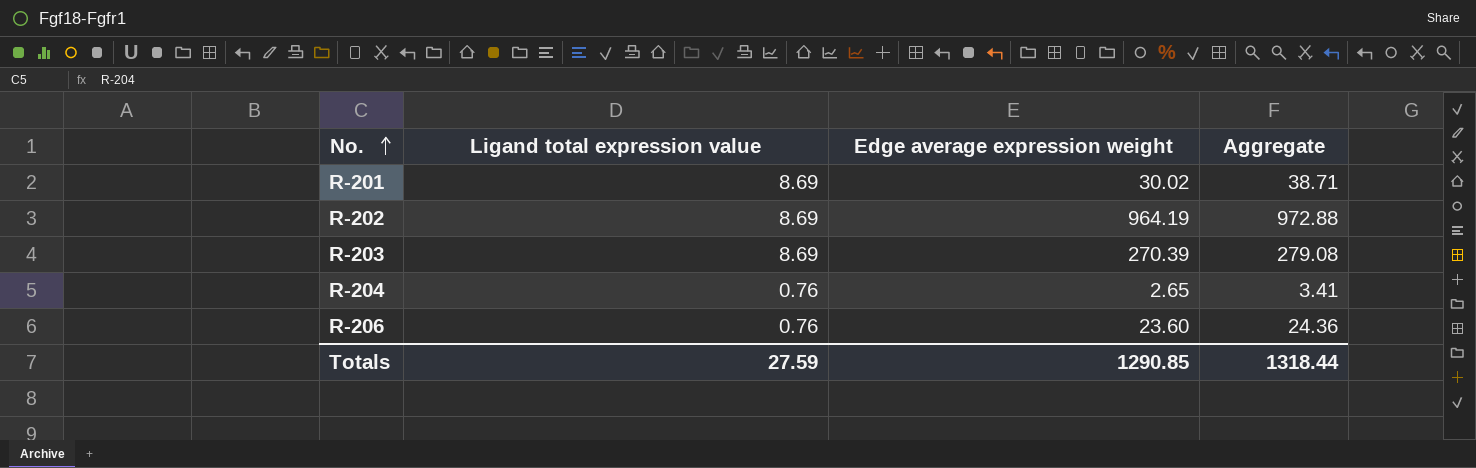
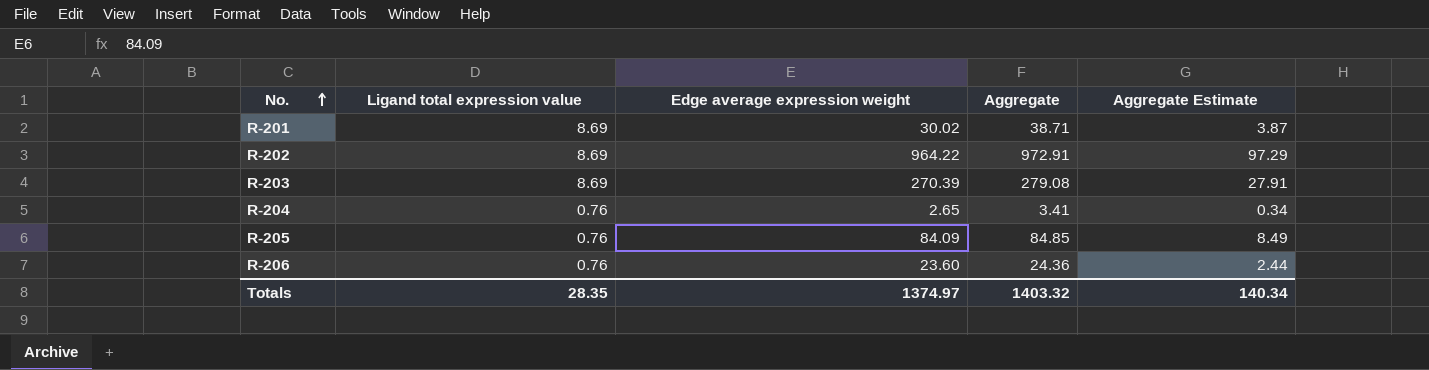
column Aggregate Estimate | formula: none -> [Aggregate] * 0.1
R-202 | Edge average expression weight: 964.19 -> 964.22
R-202 | Aggregate: 972.88 -> 972.91
row R-205: none -> 0.76 | 84.09 | 84.85 | 8.49
Totals | Ligand total expression value: 27.59 -> 28.35
Totals | Edge average expression weight: 1290.85 -> 1374.97
Totals | Aggregate: 1318.44 -> 1403.32

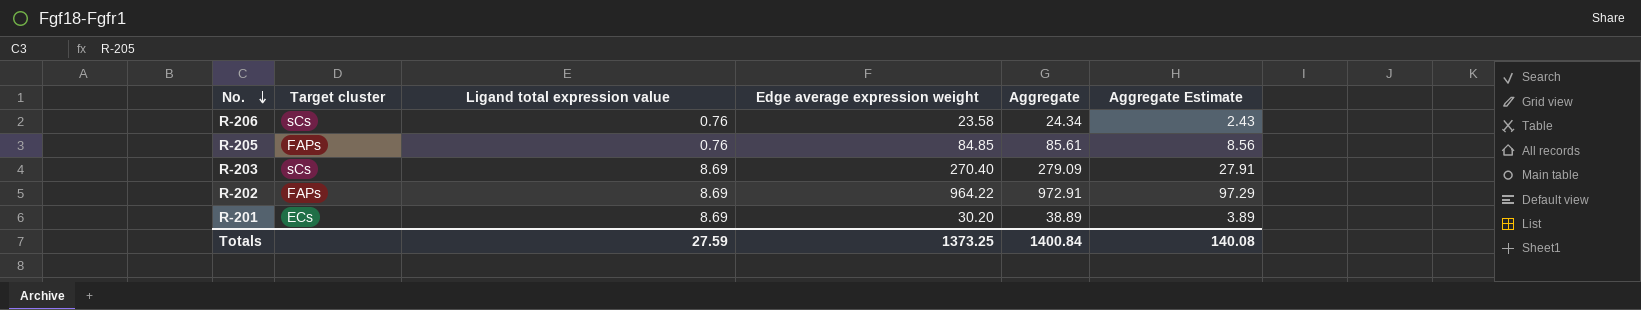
row order: No. ascending -> No. descending
column Target cluster | position: none -> 2
row R-204: 0.76 | 2.65 | 3.41 | 0.34 -> none
R-206 | Edge average expression weight: 23.60 -> 23.58
R-206 | Aggregate: 24.36 -> 24.34
R-206 | Aggregate Estimate: 2.44 -> 2.43
R-205 | Edge average expression weight: 84.09 -> 84.85
R-205 | Aggregate: 84.85 -> 85.61
R-205 | Aggregate Estimate: 8.49 -> 8.56
R-203 | Edge average expression weight: 270.39 -> 270.40
R-203 | Aggregate: 279.08 -> 279.09
R-201 | Edge average expression weight: 30.02 -> 30.20
R-201 | Aggregate: 38.71 -> 38.89
R-201 | Aggregate Estimate: 3.87 -> 3.89
Totals | Ligand total expression value: 28.35 -> 27.59
Totals | Edge average expression weight: 1374.97 -> 1373.25
Totals | Aggregate: 1403.32 -> 1400.84
Totals | Aggregate Estimate: 140.34 -> 140.08

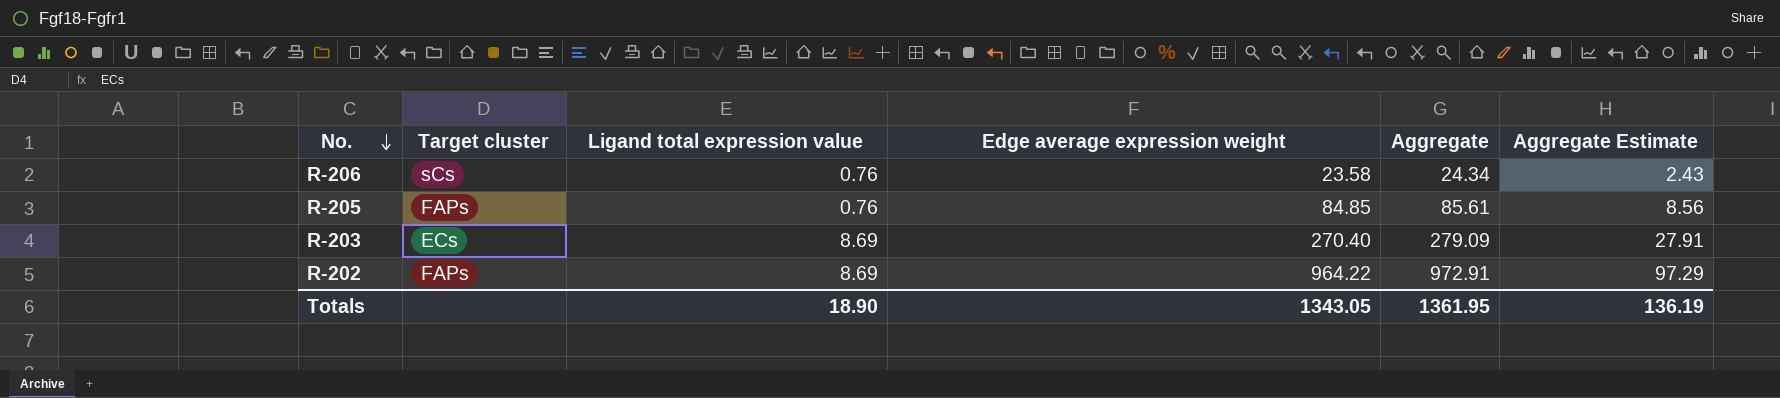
row R-201: ECs | 8.69 | 30.20 | 38.89 | 3.89 -> none
R-203 | Target cluster: sCs -> ECs
Totals | Ligand total expression value: 27.59 -> 18.90
Totals | Edge average expression weight: 1373.25 -> 1343.05
Totals | Aggregate: 1400.84 -> 1361.95
Totals | Aggregate Estimate: 140.08 -> 136.19

